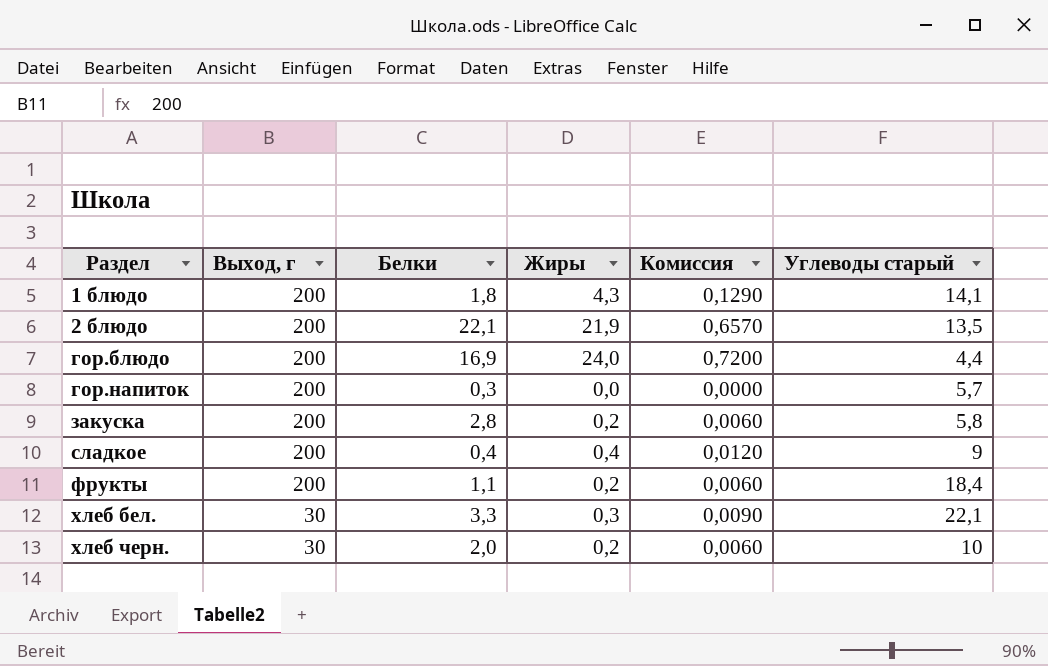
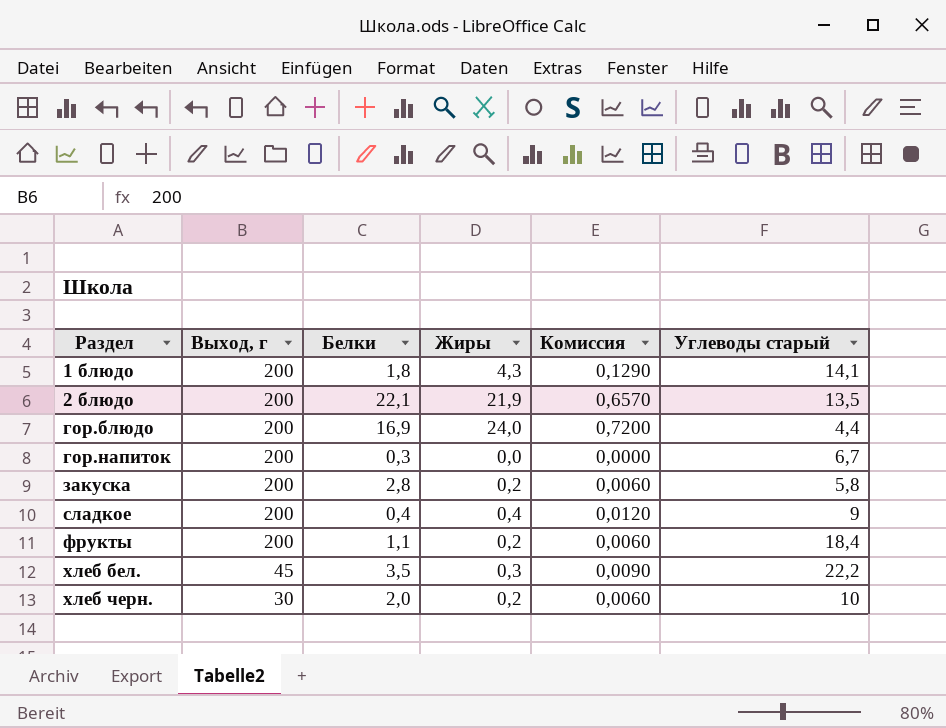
гор.напиток | Углеводы старый: 5,7 -> 6,7
хлеб бел. | Выход, г: 30 -> 45
хлеб бел. | Белки: 3,3 -> 3,5
хлеб бел. | Углеводы старый: 22,1 -> 22,2

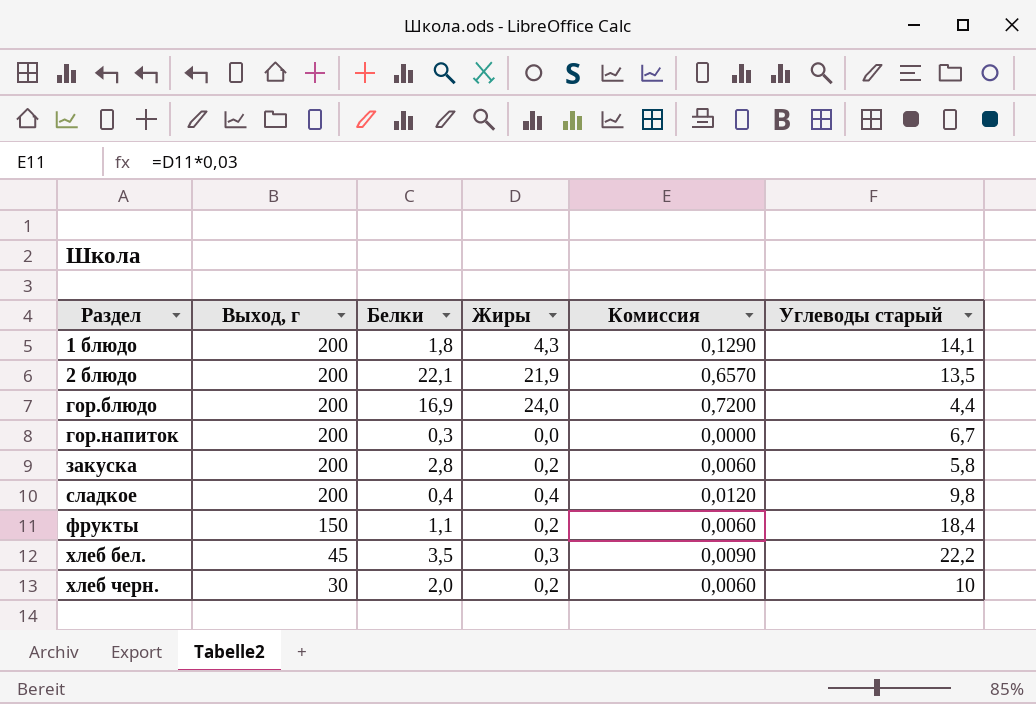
сладкое | Углеводы старый: 9 -> 9,8
фрукты | Выход, г: 200 -> 150

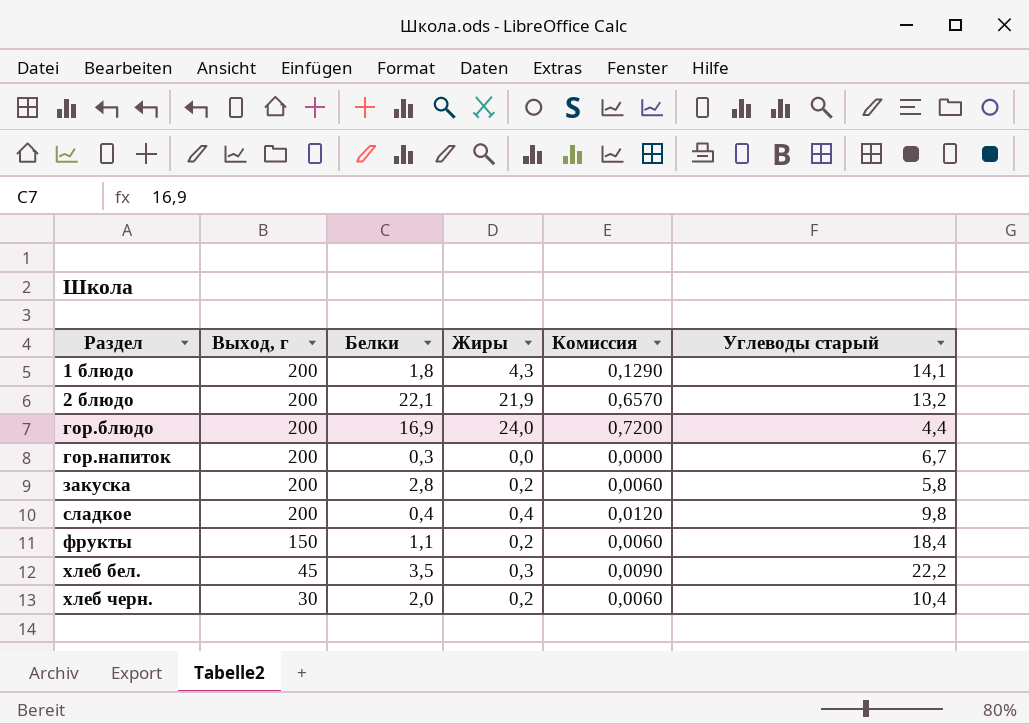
2 блюдо | Углеводы старый: 13,5 -> 13,2
хлеб черн. | Углеводы старый: 10 -> 10,4

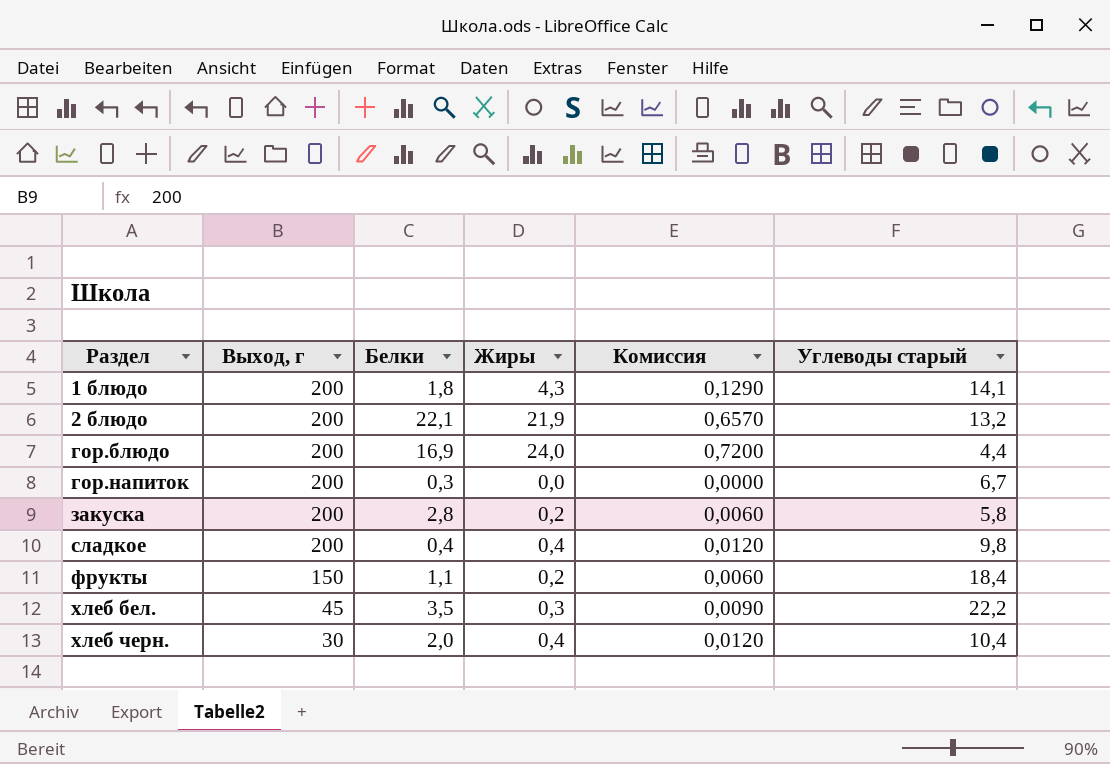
хлеб черн. | Жиры: 0,2 -> 0,4
хлеб черн. | Комиссия: 0,0060 -> 0,0120

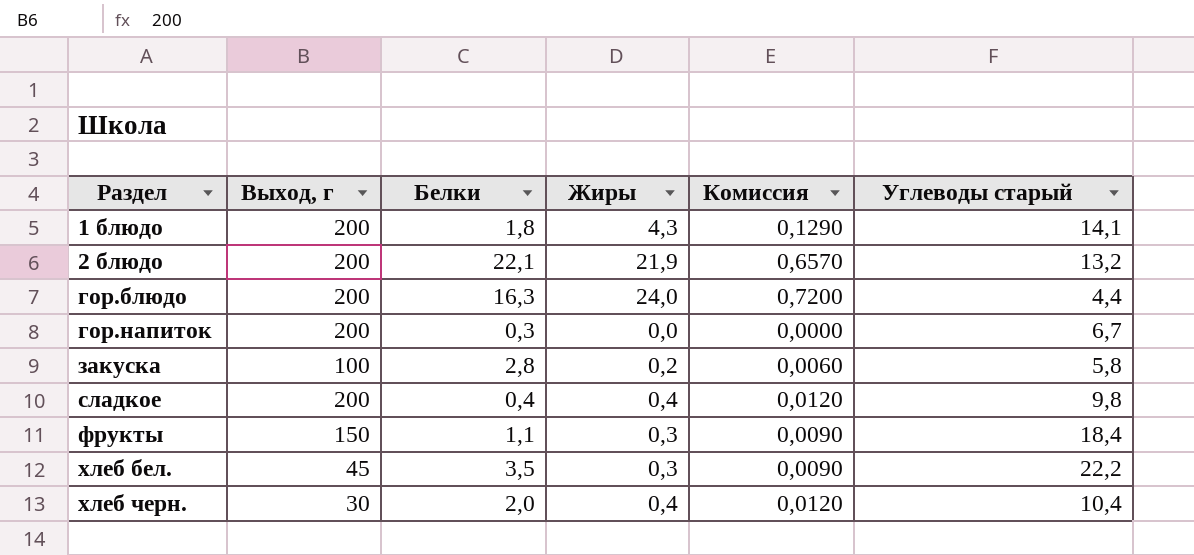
гор.блюдо | Белки: 16,9 -> 16,3
закуска | Выход, г: 200 -> 100
фрукты | Жиры: 0,2 -> 0,3
фрукты | Комиссия: 0,0060 -> 0,0090

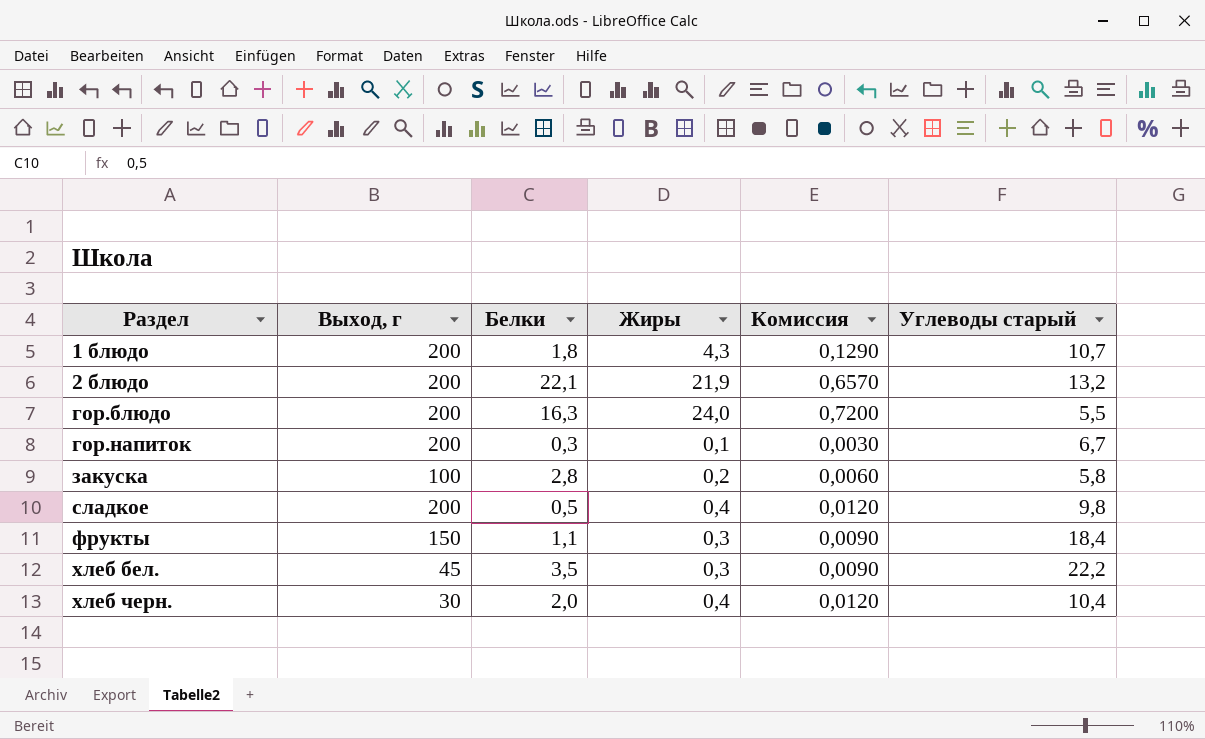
1 блюдо | Углеводы старый: 14,1 -> 10,7
гор.блюдо | Углеводы старый: 4,4 -> 5,5
гор.напиток | Жиры: 0,0 -> 0,1
гор.напиток | Комиссия: 0,0000 -> 0,0030
сладкое | Белки: 0,4 -> 0,5

